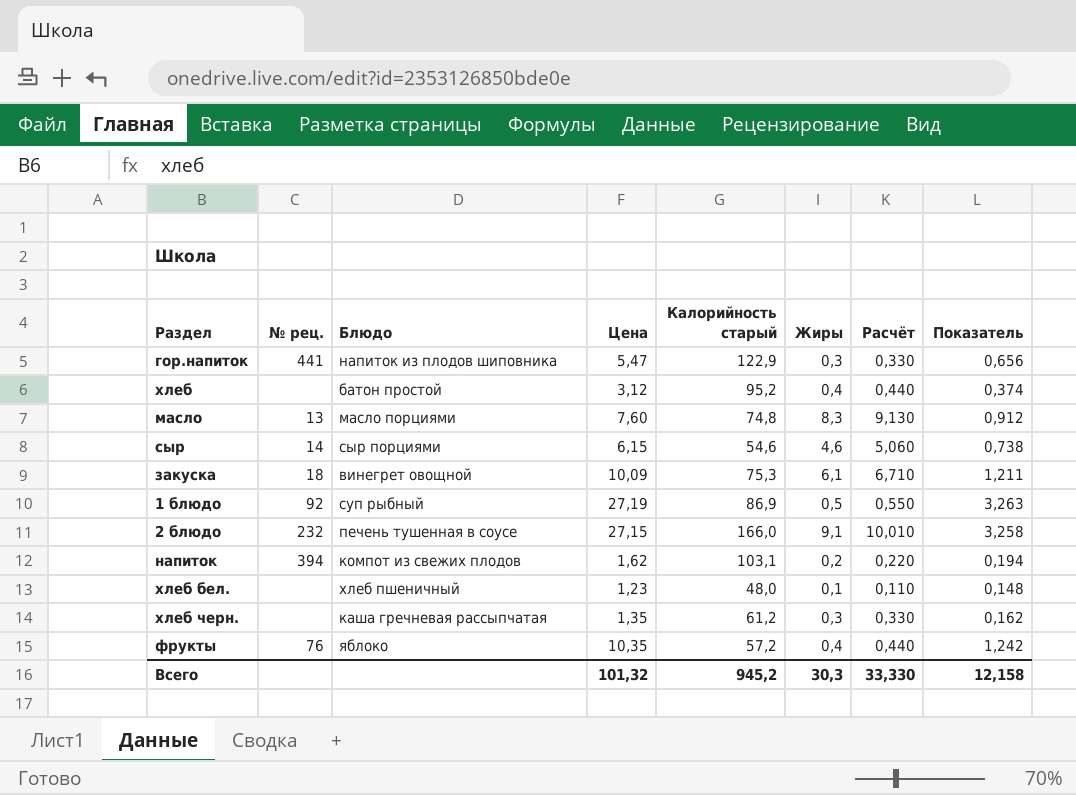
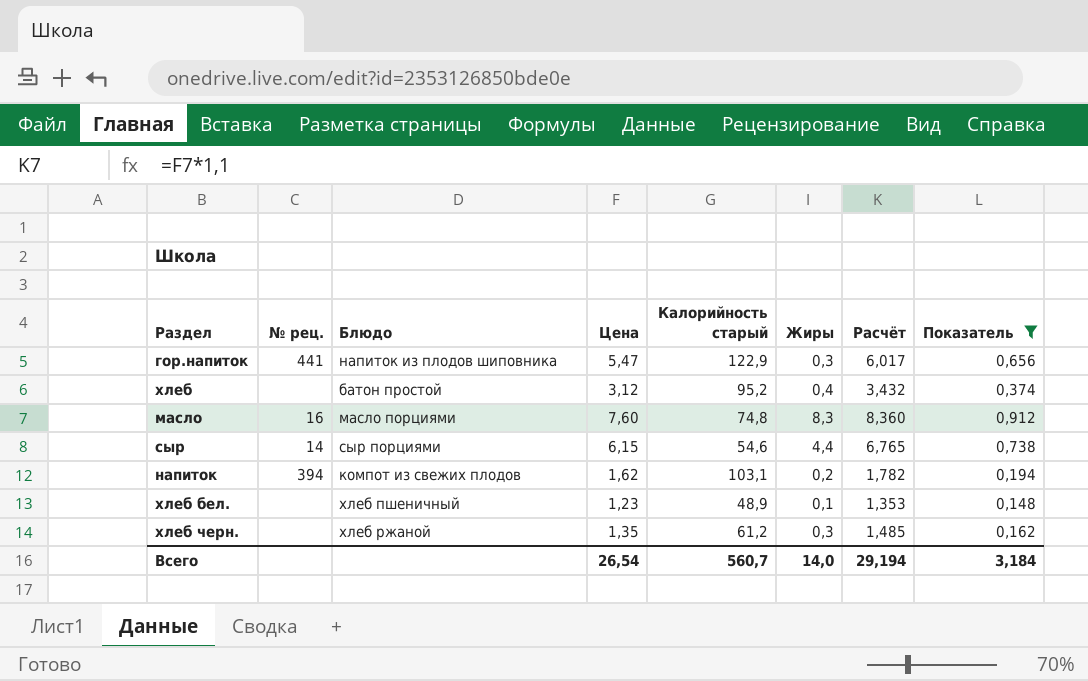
filter: none -> Показатель <= 0,912
column Расчёт | formula: [Жиры] * 1,1 -> [Цена] * 1,1
масло | № рец.: 13 -> 16
сыр | Жиры: 4,6 -> 4,4
хлеб бел. | Калорийность старый: 48,0 -> 48,9
хлеб черн. | Блюдо: каша гречневая рассыпчатая -> хлеб ржаной
Всего | Цена: 101,32 -> 26,54
Всего | Калорийность старый: 945,2 -> 560,7
Всего | Жиры: 30,3 -> 14,0
Всего | Расчёт: 33,330 -> 29,194
Всего | Показатель: 12,158 -> 3,184

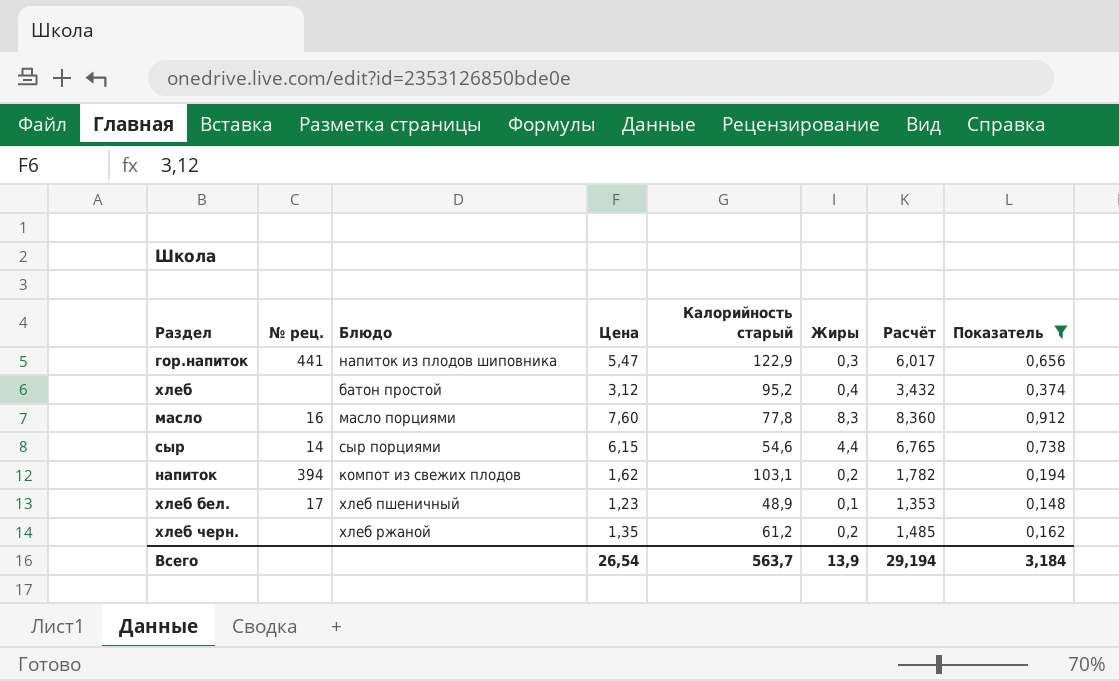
масло | Калорийность старый: 74,8 -> 77,8
хлеб бел. | № рец.: none -> 17
хлеб черн. | Жиры: 0,3 -> 0,2
Всего | Калорийность старый: 560,7 -> 563,7
Всего | Жиры: 14,0 -> 13,9

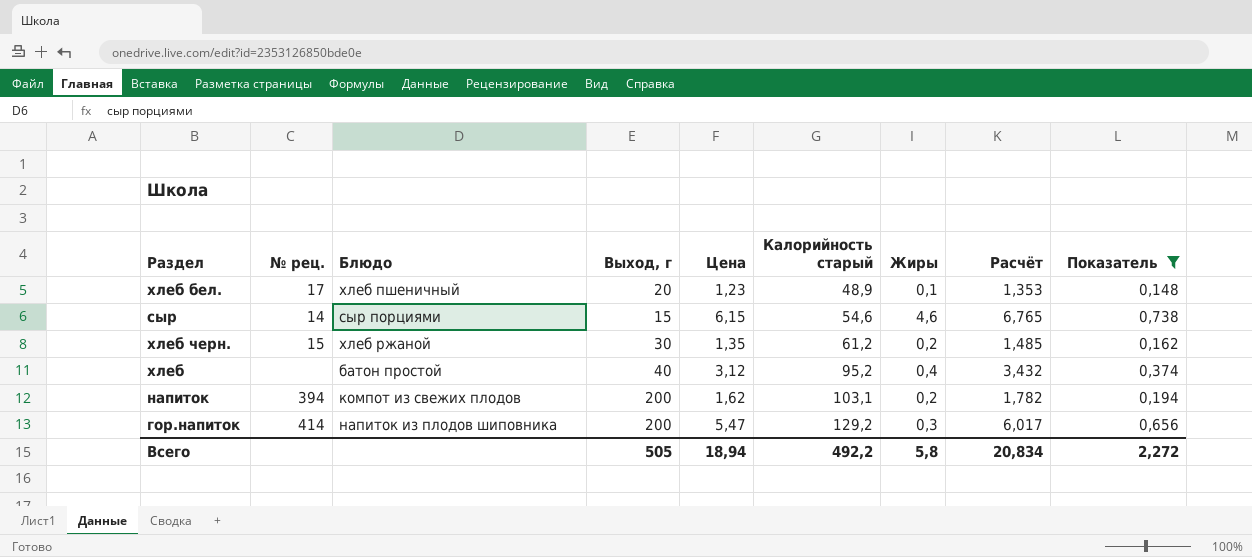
row order: none -> Калорийность старый ascending
column Выход, г | position: none -> 4
row масло: 16 | масло порциями | 7,60 | 77,8 | 8,3 | 8,360 | 0,912 -> none
сыр | Жиры: 4,4 -> 4,6
хлеб черн. | № рец.: none -> 15
гор.напиток | № рец.: 441 -> 414
гор.напиток | Калорийность старый: 122,9 -> 129,2
Всего | Цена: 26,54 -> 18,94
Всего | Калорийность старый: 563,7 -> 492,2
Всего | Жиры: 13,9 -> 5,8
Всего | Расчёт: 29,194 -> 20,834
Всего | Показатель: 3,184 -> 2,272

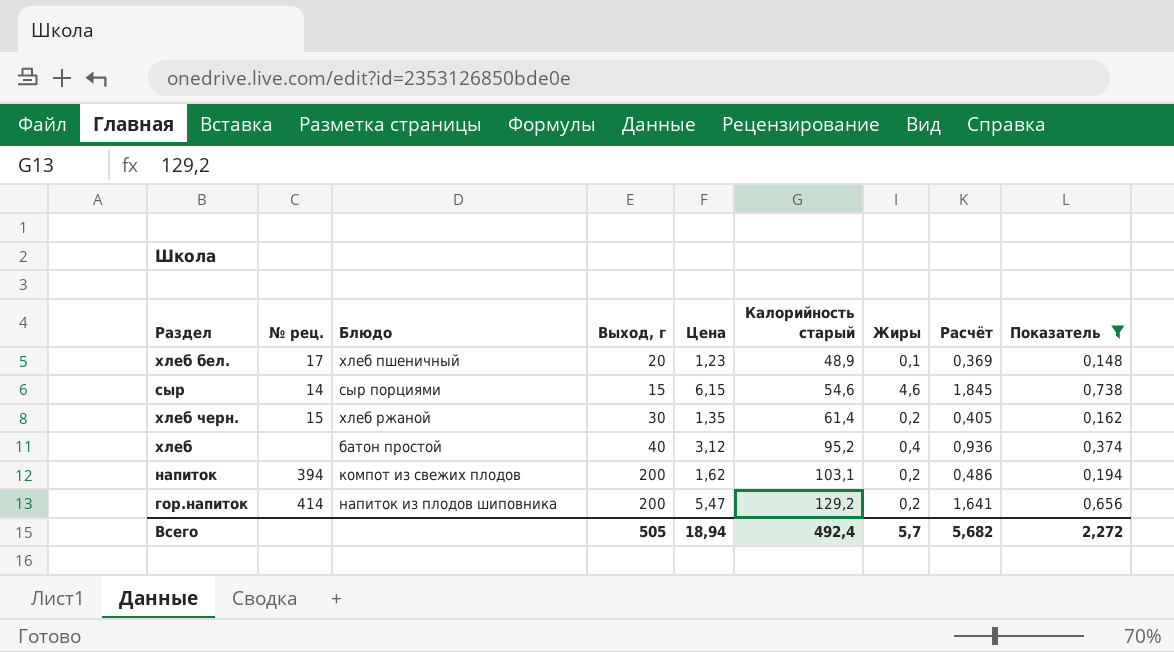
column Расчёт | formula: [Цена] * 1,1 -> [Цена] * 0,3
хлеб черн. | Калорийность старый: 61,2 -> 61,4
гор.напиток | Жиры: 0,3 -> 0,2
Всего | Калорийность старый: 492,2 -> 492,4
Всего | Жиры: 5,8 -> 5,7
Всего | Расчёт: 20,834 -> 5,682

